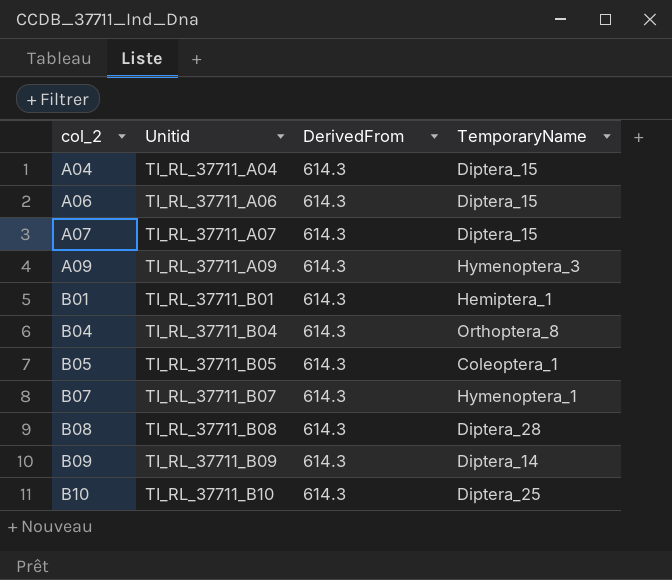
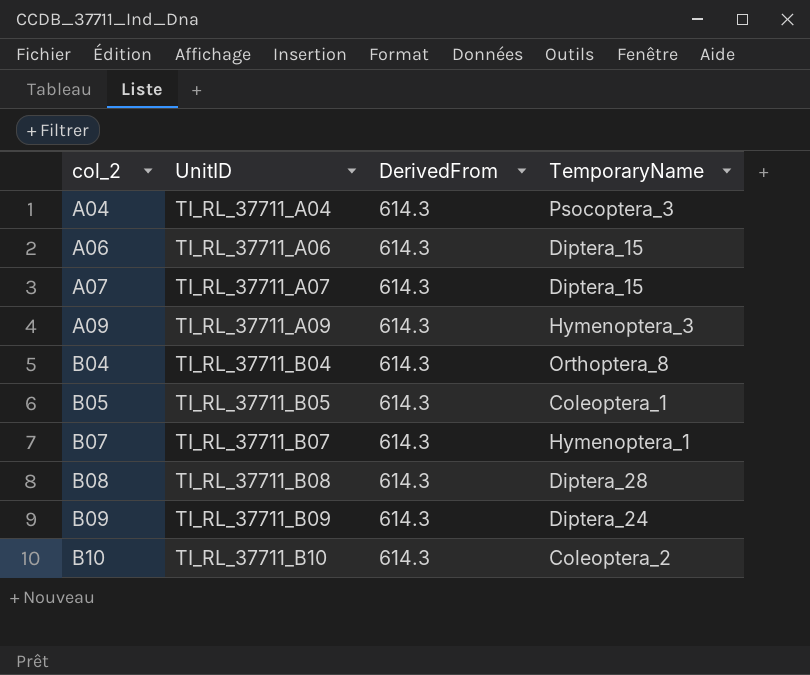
column name: Unitid -> UnitID
row B01: TI_RL_37711_B01 | 614.3 | Hemiptera_1 -> none
A04 | TemporaryName: Diptera_15 -> Psocoptera_3
B09 | TemporaryName: Diptera_14 -> Diptera_24
B10 | TemporaryName: Diptera_25 -> Coleoptera_2

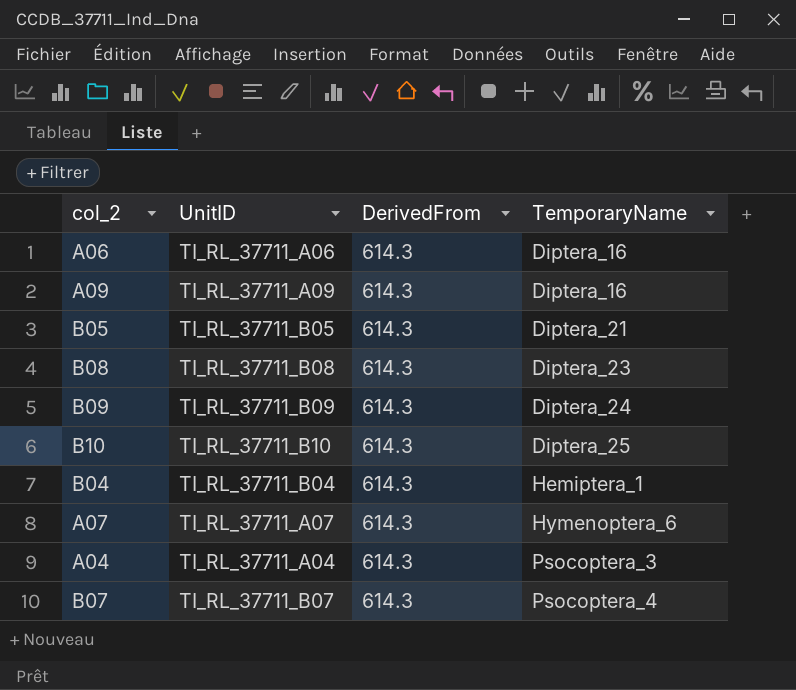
row order: col_2 ascending -> TemporaryName ascending
A06 | TemporaryName: Diptera_15 -> Diptera_16
A09 | TemporaryName: Hymenoptera_3 -> Diptera_16
B05 | TemporaryName: Coleoptera_1 -> Diptera_21
B08 | TemporaryName: Diptera_28 -> Diptera_23
B10 | TemporaryName: Coleoptera_2 -> Diptera_25
B04 | TemporaryName: Orthoptera_8 -> Hemiptera_1
A07 | TemporaryName: Diptera_15 -> Hymenoptera_6
B07 | TemporaryName: Hymenoptera_1 -> Psocoptera_4

